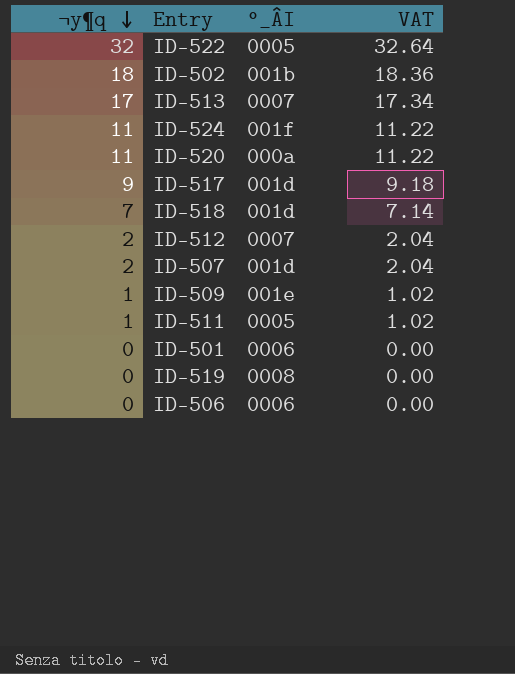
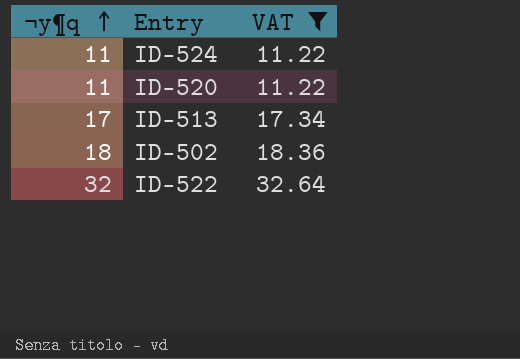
filter: none -> VAT >= 11.22
row order: ¬y¶q descending -> ¬y¶q ascending
column °_ÂI | position: 3 -> none

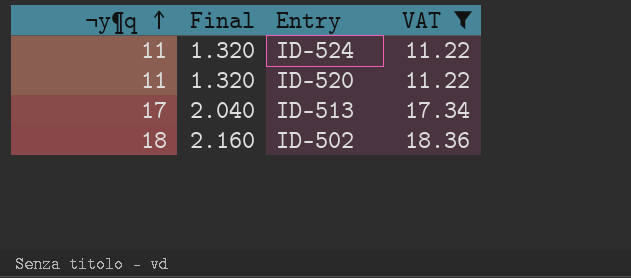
column Final | formula: none -> [¬y¶q] * 0.12
row ID-522: 32 | 32.64 -> none

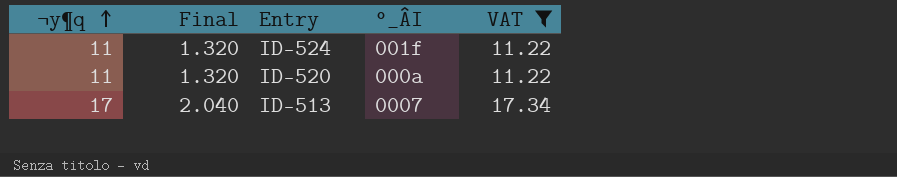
column °_ÂI | position: none -> 4
row ID-502: 18 | 2.160 | 18.36 -> none

